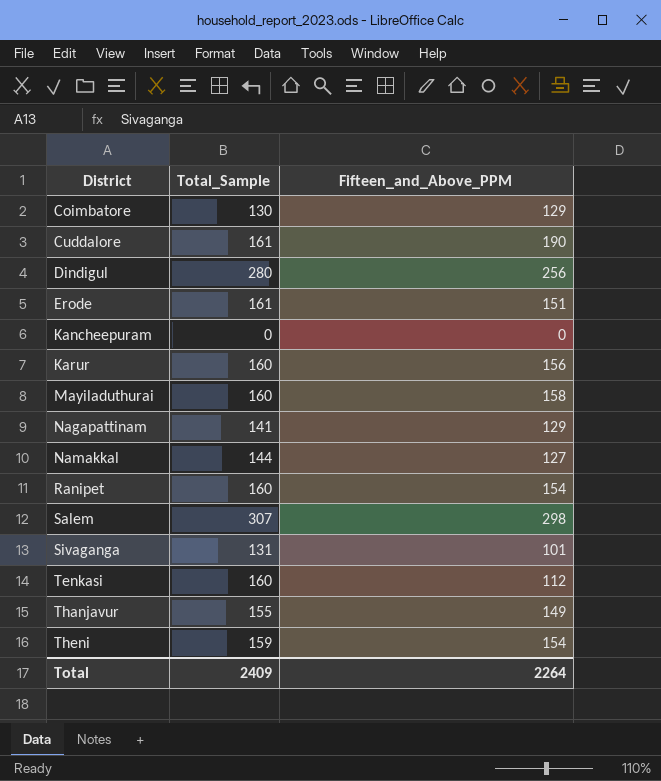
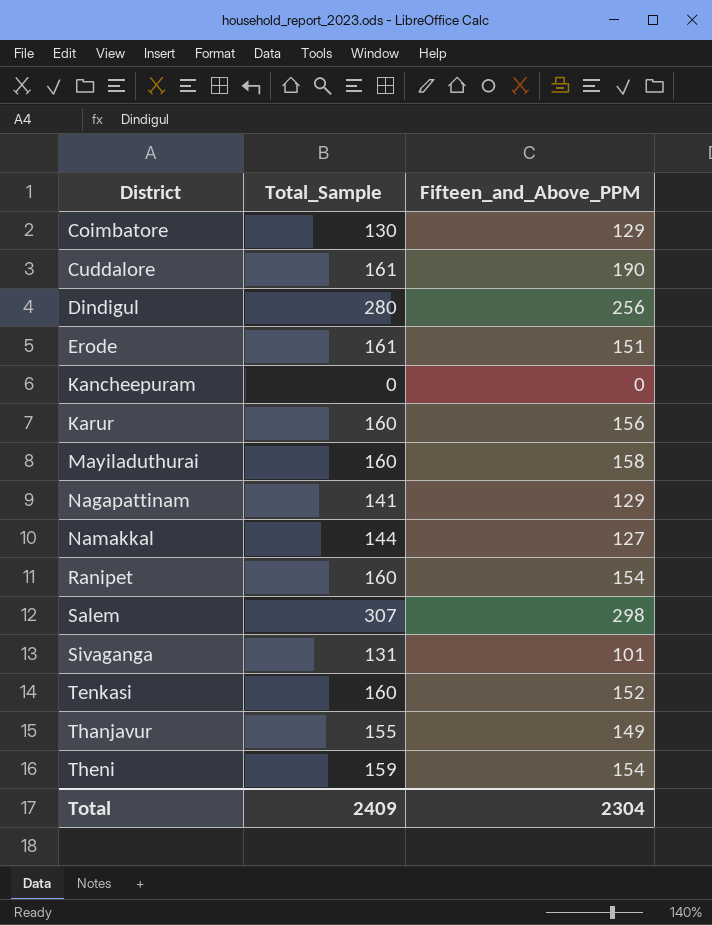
Tenkasi | Fifteen_and_Above_PPM: 112 -> 152
Total | Fifteen_and_Above_PPM: 2264 -> 2304

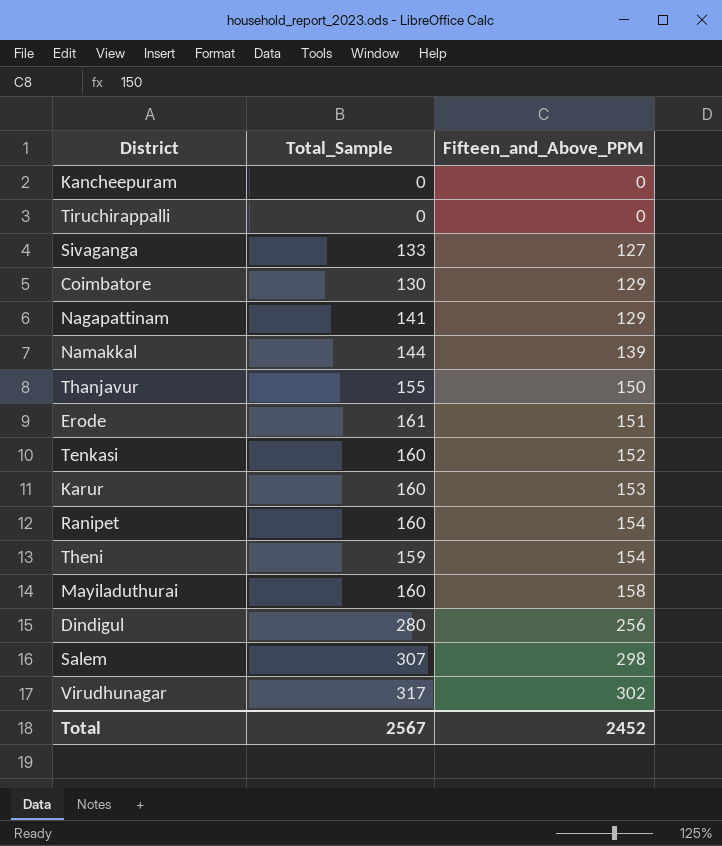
row order: District ascending -> Fifteen_and_Above_PPM ascending
row Cuddalore: 161 | 190 -> none
row Tiruchirappalli: none -> 0 | 0
Sivaganga | Total_Sample: 131 -> 133
Sivaganga | Fifteen_and_Above_PPM: 101 -> 127
Namakkal | Fifteen_and_Above_PPM: 127 -> 139
Thanjavur | Fifteen_and_Above_PPM: 149 -> 150
Karur | Fifteen_and_Above_PPM: 156 -> 153
row Virudhunagar: none -> 317 | 302
Total | Total_Sample: 2409 -> 2567
Total | Fifteen_and_Above_PPM: 2304 -> 2452

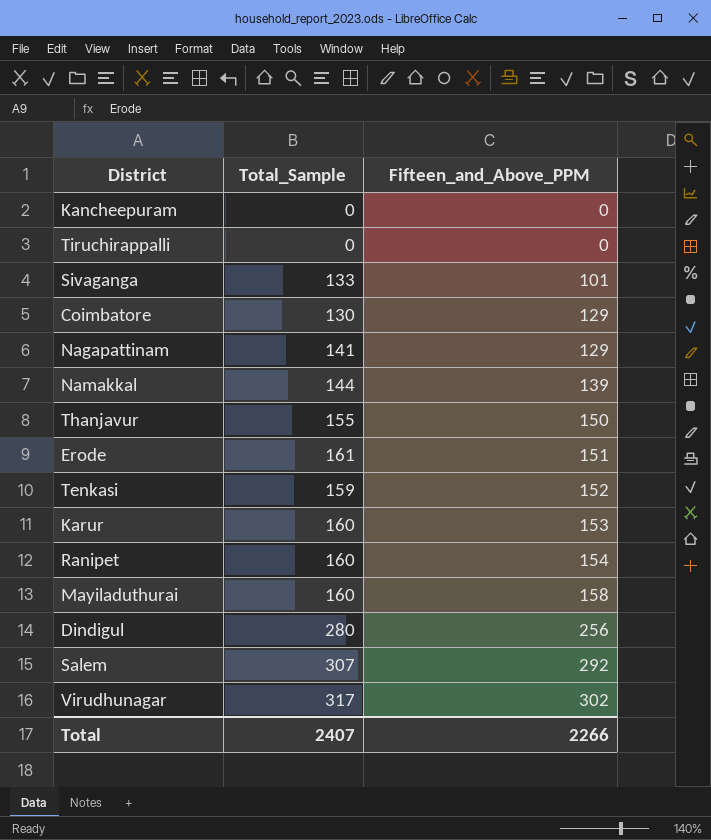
row Theni: 159 | 154 -> none
Sivaganga | Fifteen_and_Above_PPM: 127 -> 101
Tenkasi | Total_Sample: 160 -> 159
Salem | Fifteen_and_Above_PPM: 298 -> 292
Total | Total_Sample: 2567 -> 2407
Total | Fifteen_and_Above_PPM: 2452 -> 2266

